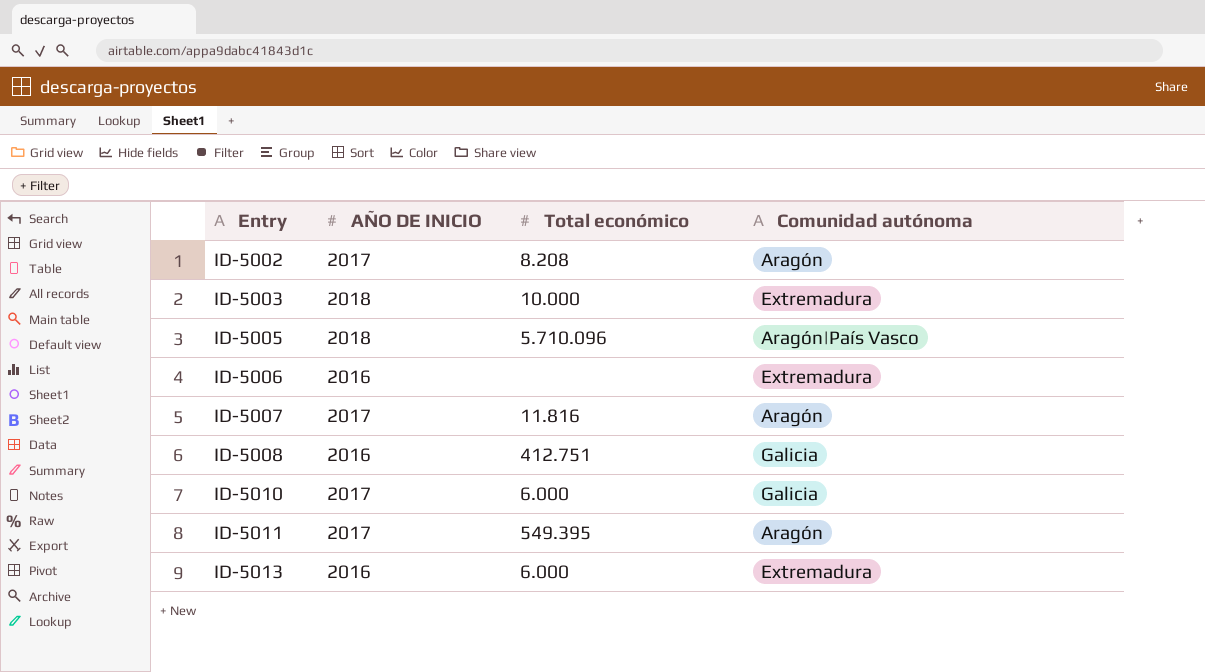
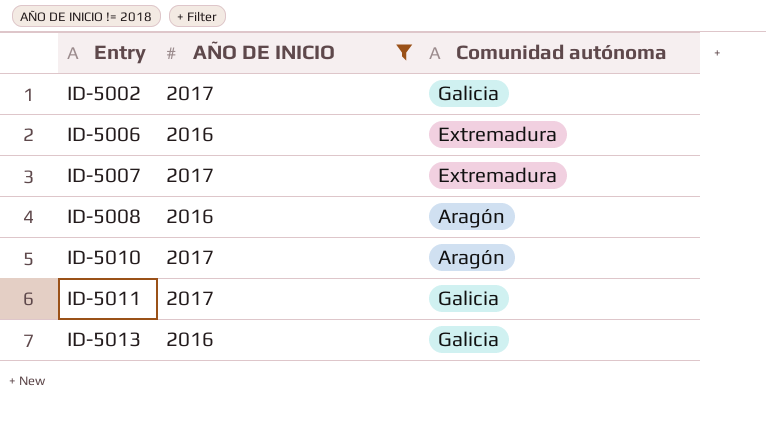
filter: none -> AÑO DE INICIO != 2018
column Total económico | position: 3 -> none
ID-5002 | Comunidad autónoma: Aragón -> Galicia
ID-5007 | Comunidad autónoma: Aragón -> Extremadura
ID-5008 | Comunidad autónoma: Galicia -> Aragón
ID-5010 | Comunidad autónoma: Galicia -> Aragón
ID-5011 | Comunidad autónoma: Aragón -> Galicia
ID-5013 | Comunidad autónoma: Extremadura -> Galicia

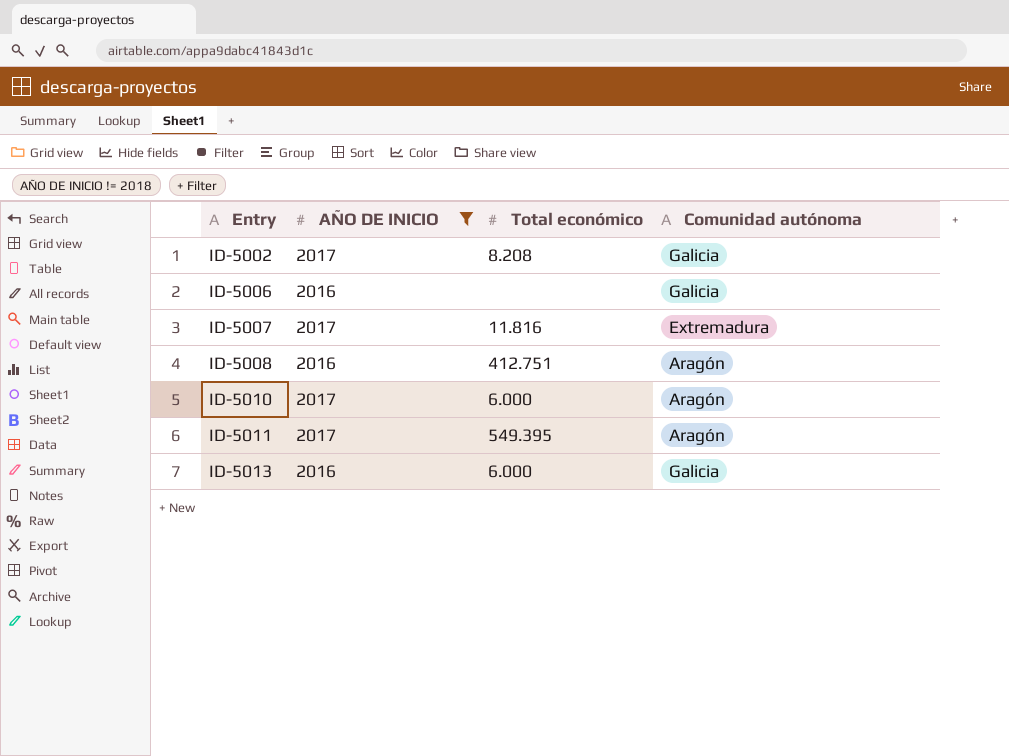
column Total económico | position: none -> 3
ID-5006 | Comunidad autónoma: Extremadura -> Galicia
ID-5011 | Comunidad autónoma: Galicia -> Aragón

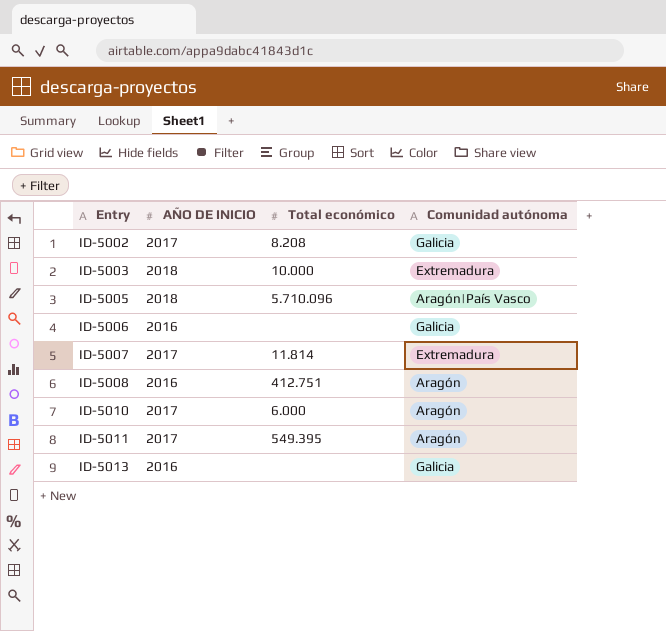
filter: AÑO DE INICIO != 2018 -> none
ID-5007 | Total económico: 11.816 -> 11.814
ID-5013 | Total económico: 6.000 -> none

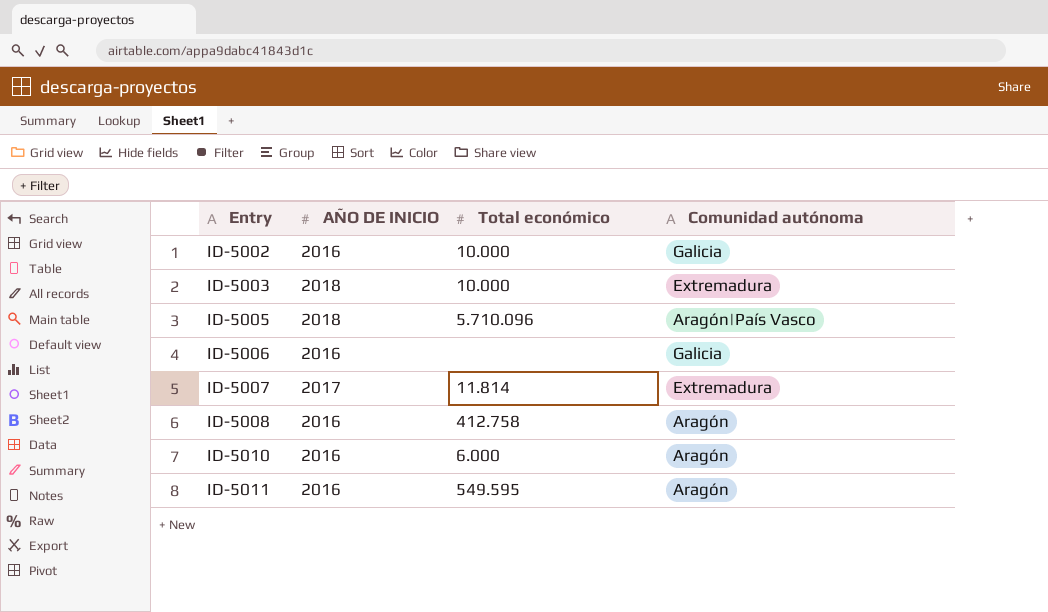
row ID-5013: 2016 | none | Galicia -> none
ID-5002 | AÑO DE INICIO: 2017 -> 2016
ID-5002 | Total económico: 8.208 -> 10.000
ID-5008 | Total económico: 412.751 -> 412.758
ID-5010 | AÑO DE INICIO: 2017 -> 2016
ID-5011 | AÑO DE INICIO: 2017 -> 2016
ID-5011 | Total económico: 549.395 -> 549.595

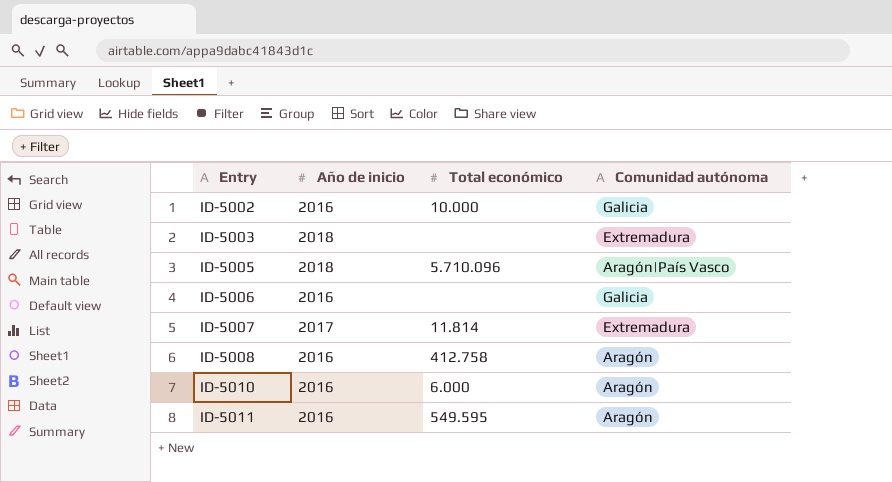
column name: AÑO DE INICIO -> Año de inicio
ID-5003 | Total económico: 10.000 -> none

